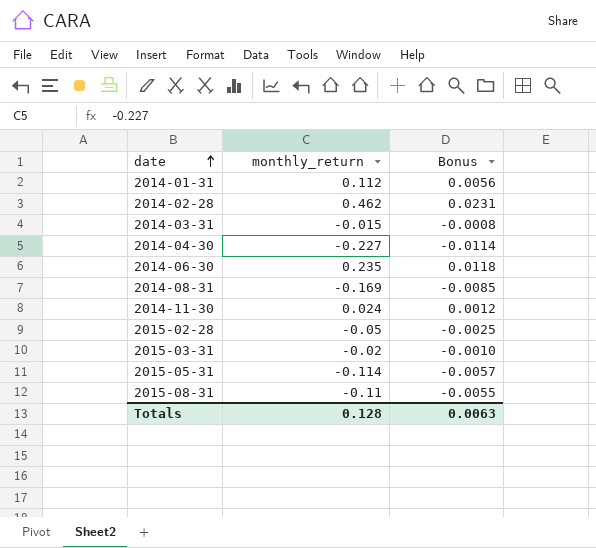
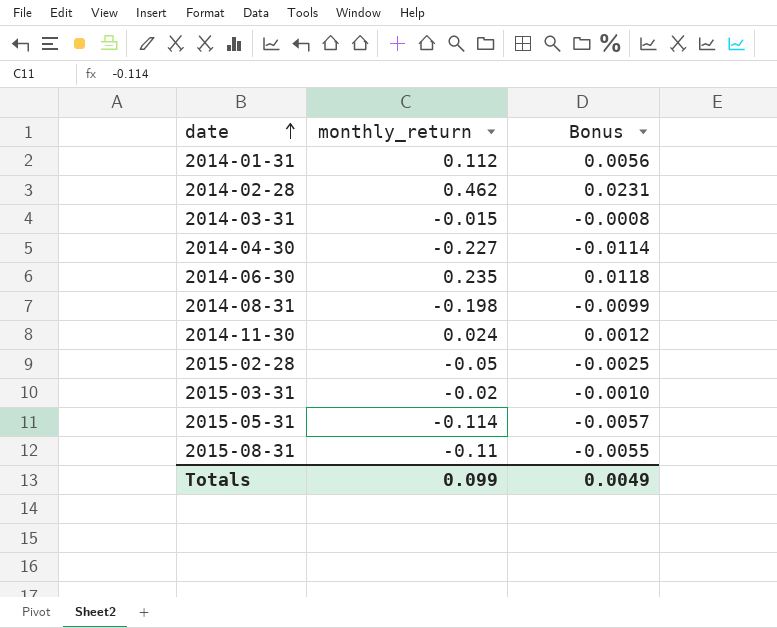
2014-08-31 | monthly_return: -0.169 -> -0.198
2014-08-31 | Bonus: -0.0085 -> -0.0099
Totals | monthly_return: 0.128 -> 0.099
Totals | Bonus: 0.0063 -> 0.0049

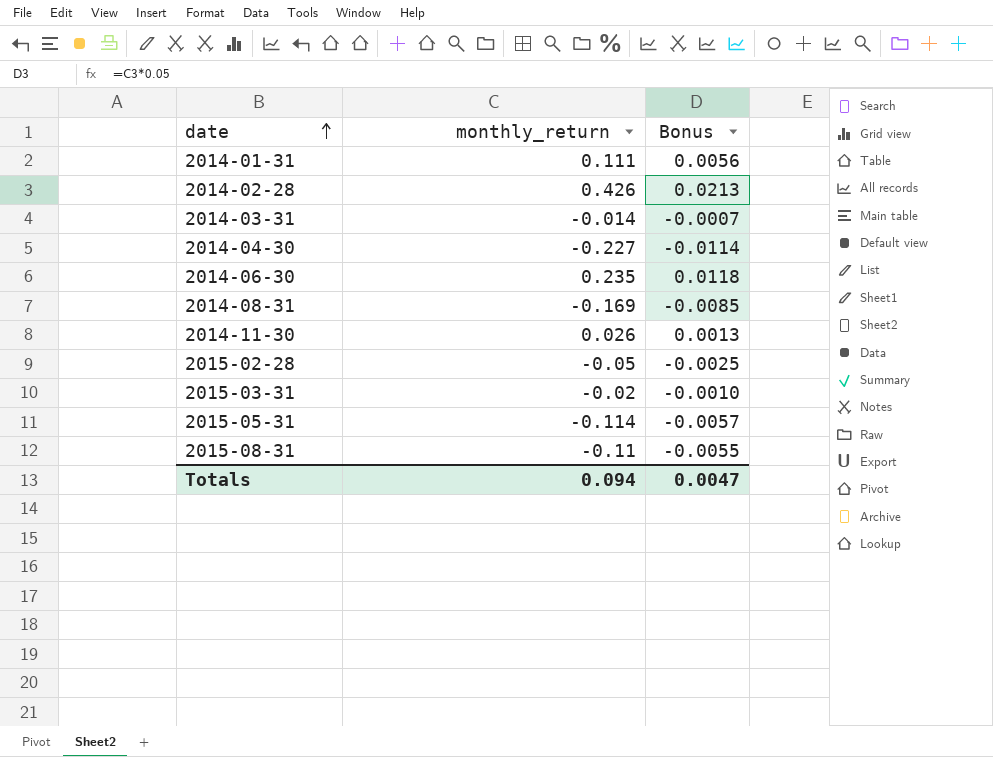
2014-01-31 | monthly_return: 0.112 -> 0.111
2014-02-28 | monthly_return: 0.462 -> 0.426
2014-02-28 | Bonus: 0.0231 -> 0.0213
2014-03-31 | monthly_return: -0.015 -> -0.014
2014-03-31 | Bonus: -0.0008 -> -0.0007
2014-08-31 | monthly_return: -0.198 -> -0.169
2014-08-31 | Bonus: -0.0099 -> -0.0085
2014-11-30 | monthly_return: 0.024 -> 0.026
2014-11-30 | Bonus: 0.0012 -> 0.0013
Totals | monthly_return: 0.099 -> 0.094
Totals | Bonus: 0.0049 -> 0.0047

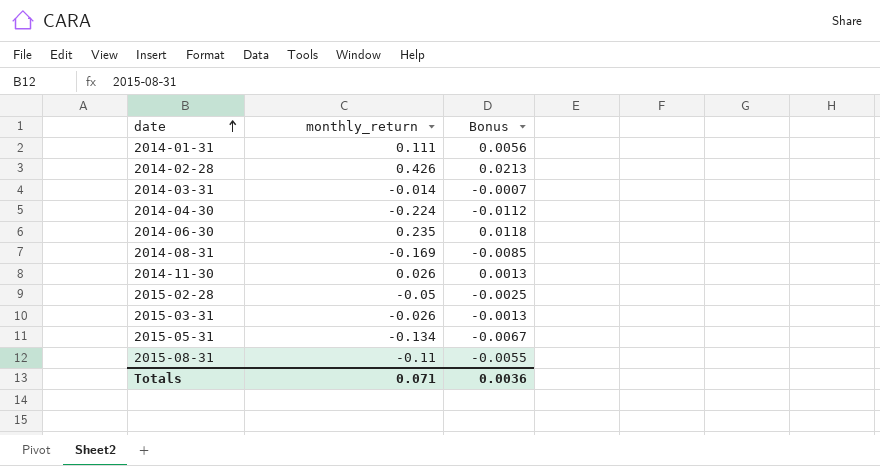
2014-04-30 | monthly_return: -0.227 -> -0.224
2014-04-30 | Bonus: -0.0114 -> -0.0112
2015-03-31 | monthly_return: -0.02 -> -0.026
2015-03-31 | Bonus: -0.0010 -> -0.0013
2015-05-31 | monthly_return: -0.114 -> -0.134
2015-05-31 | Bonus: -0.0057 -> -0.0067
Totals | monthly_return: 0.094 -> 0.071
Totals | Bonus: 0.0047 -> 0.0036

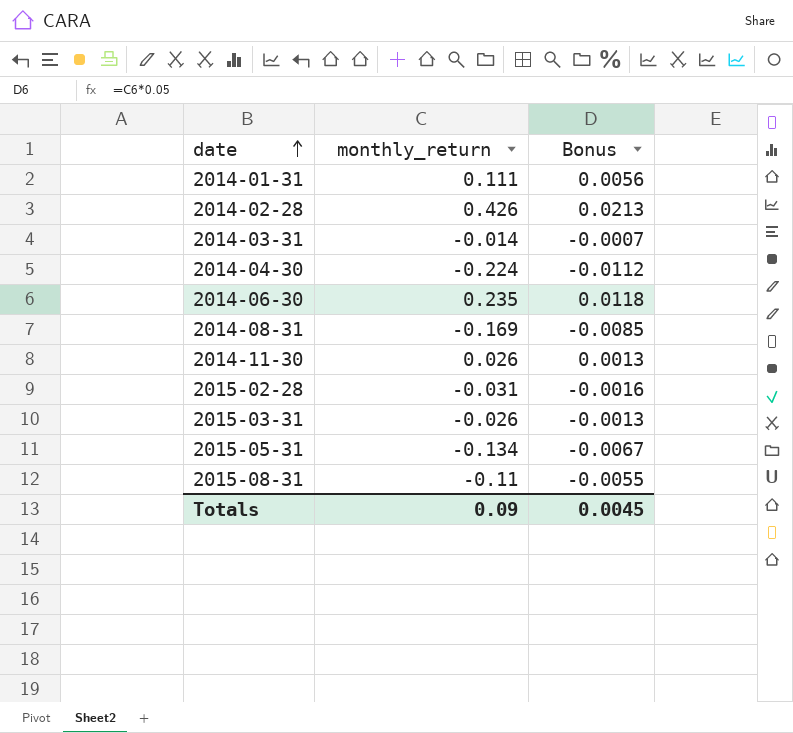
2015-02-28 | monthly_return: -0.05 -> -0.031
2015-02-28 | Bonus: -0.0025 -> -0.0016
Totals | monthly_return: 0.071 -> 0.09
Totals | Bonus: 0.0036 -> 0.0045

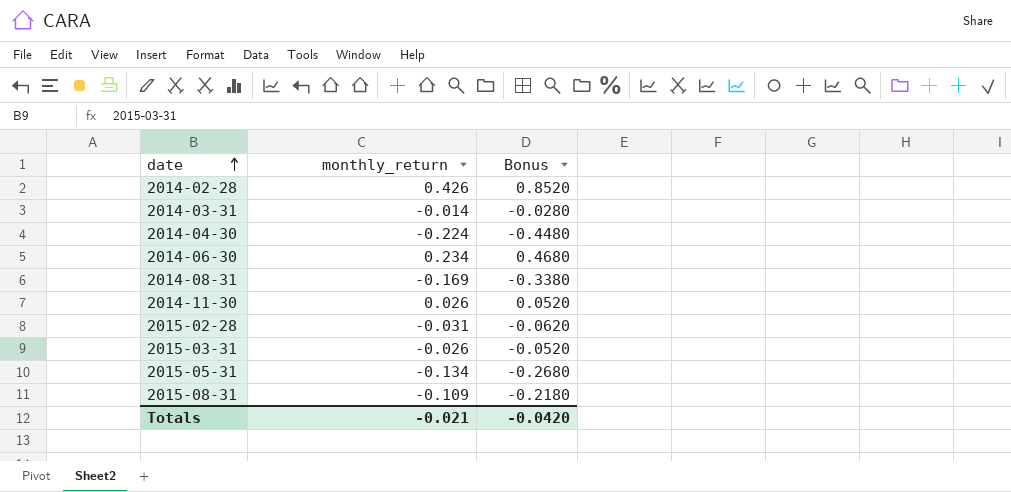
column Bonus | formula: [monthly_return] * 0.05 -> [monthly_return] * 2
row 2014-01-31: 0.111 | 0.0056 -> none
2014-06-30 | monthly_return: 0.235 -> 0.234
2015-08-31 | monthly_return: -0.11 -> -0.109
Totals | monthly_return: 0.09 -> -0.021
Totals | Bonus: 0.0045 -> -0.0420

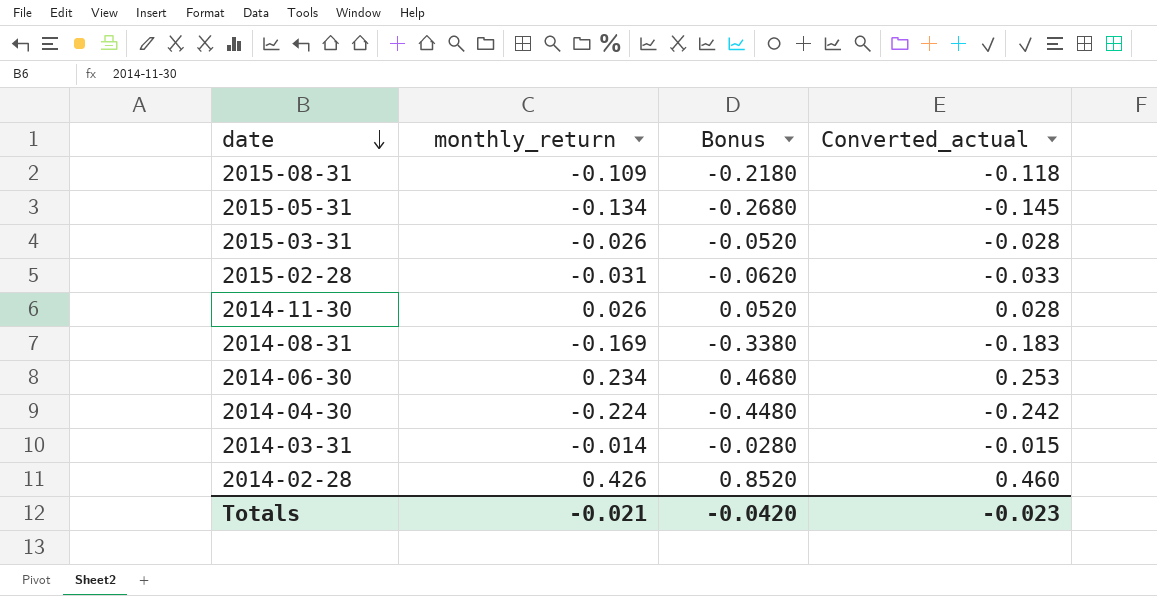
row order: date ascending -> date descending
column Converted_actual | formula: none -> [monthly_return] * 1.08

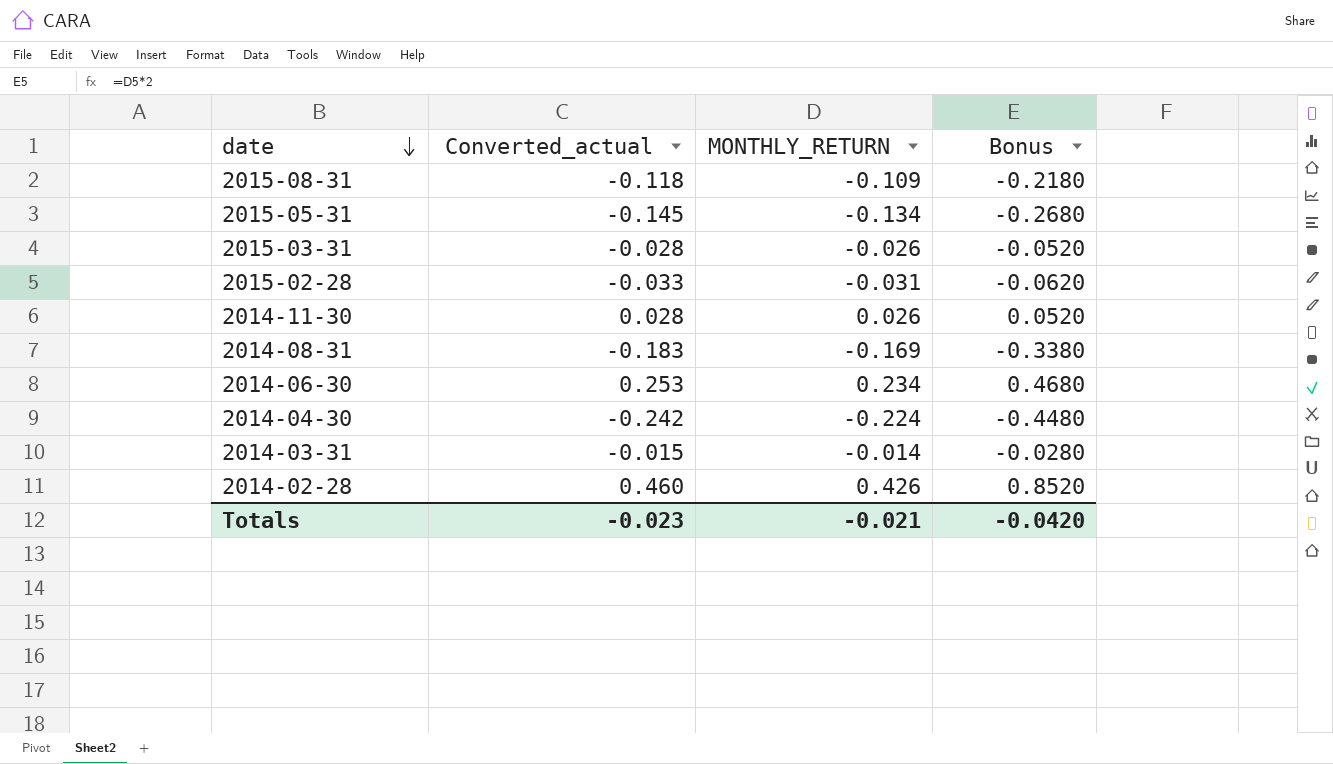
column Converted_actual | position: 4 -> 2
column name: monthly_return -> MONTHLY_RETURN

